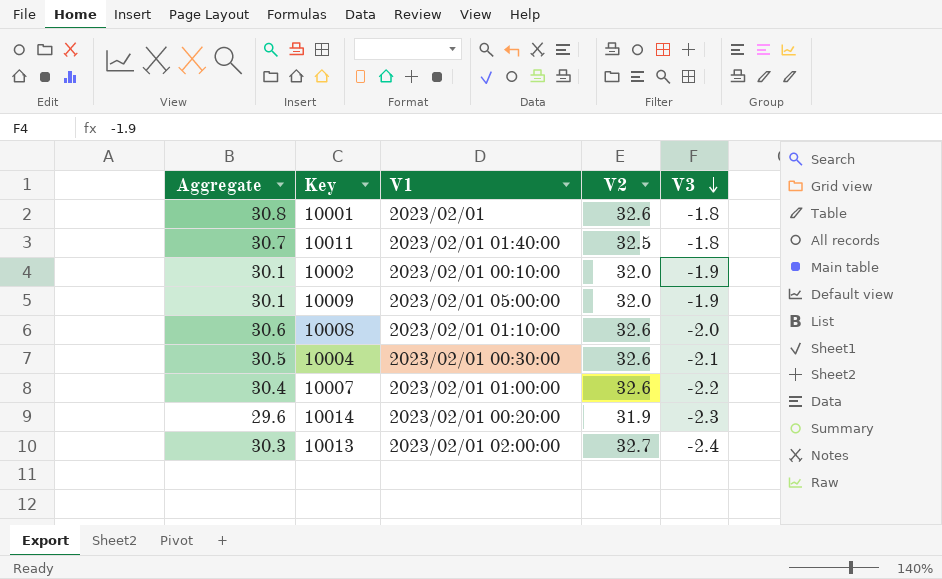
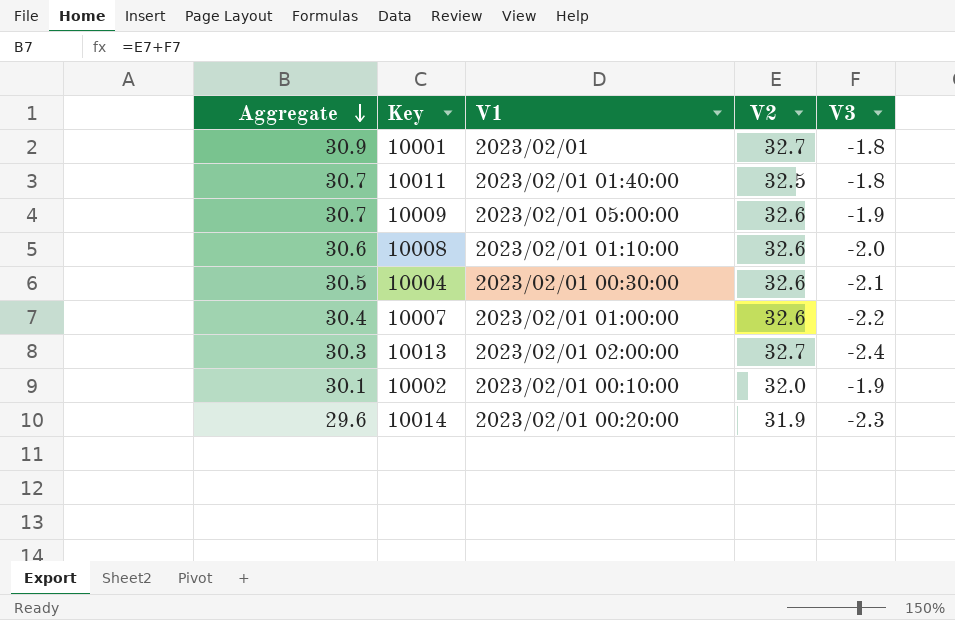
row order: V3 descending -> Aggregate descending
10001 | Aggregate: 30.8 -> 30.9
10001 | V2: 32.6 -> 32.7
10009 | Aggregate: 30.1 -> 30.7
10009 | V2: 32.0 -> 32.6

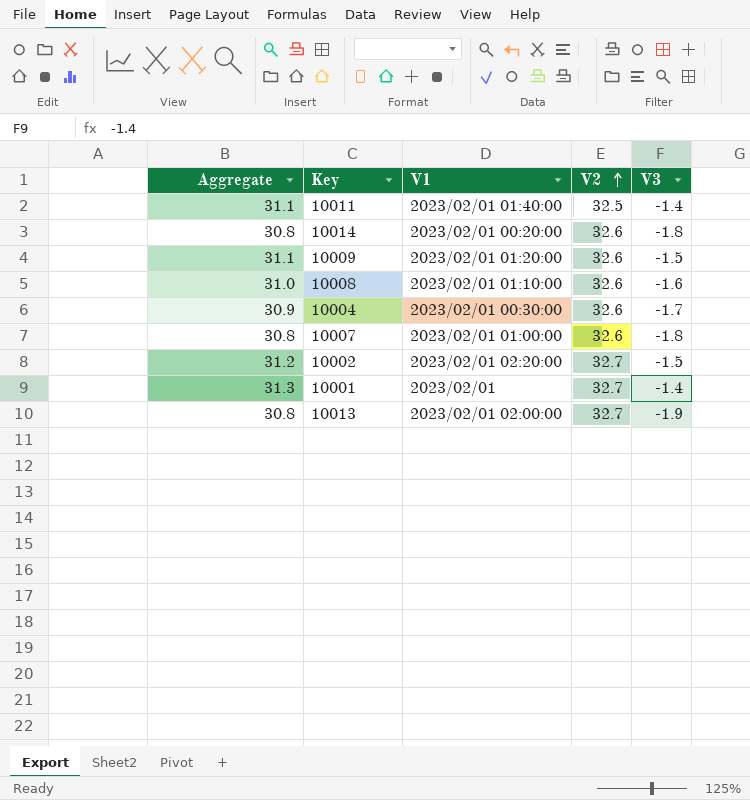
row order: Aggregate descending -> V2 ascending
10011 | Aggregate: 30.7 -> 31.1
10011 | V3: -1.8 -> -1.4
10014 | Aggregate: 29.6 -> 30.8
10014 | V2: 31.9 -> 32.6
10014 | V3: -2.3 -> -1.8
10009 | Aggregate: 30.7 -> 31.1
10009 | V1: 2023/02/01 05:00:00 -> 2023/02/01 01:20:00
10009 | V3: -1.9 -> -1.5
10008 | Aggregate: 30.6 -> 31.0
10008 | V3: -2.0 -> -1.6
10004 | Aggregate: 30.5 -> 30.9
10004 | V3: -2.1 -> -1.7
10007 | Aggregate: 30.4 -> 30.8
10007 | V3: -2.2 -> -1.8
10002 | Aggregate: 30.1 -> 31.2
10002 | V1: 2023/02/01 00:10:00 -> 2023/02/01 02:20:00
10002 | V2: 32.0 -> 32.7
10002 | V3: -1.9 -> -1.5
10001 | Aggregate: 30.9 -> 31.3
10001 | V3: -1.8 -> -1.4
10013 | Aggregate: 30.3 -> 30.8
10013 | V3: -2.4 -> -1.9

